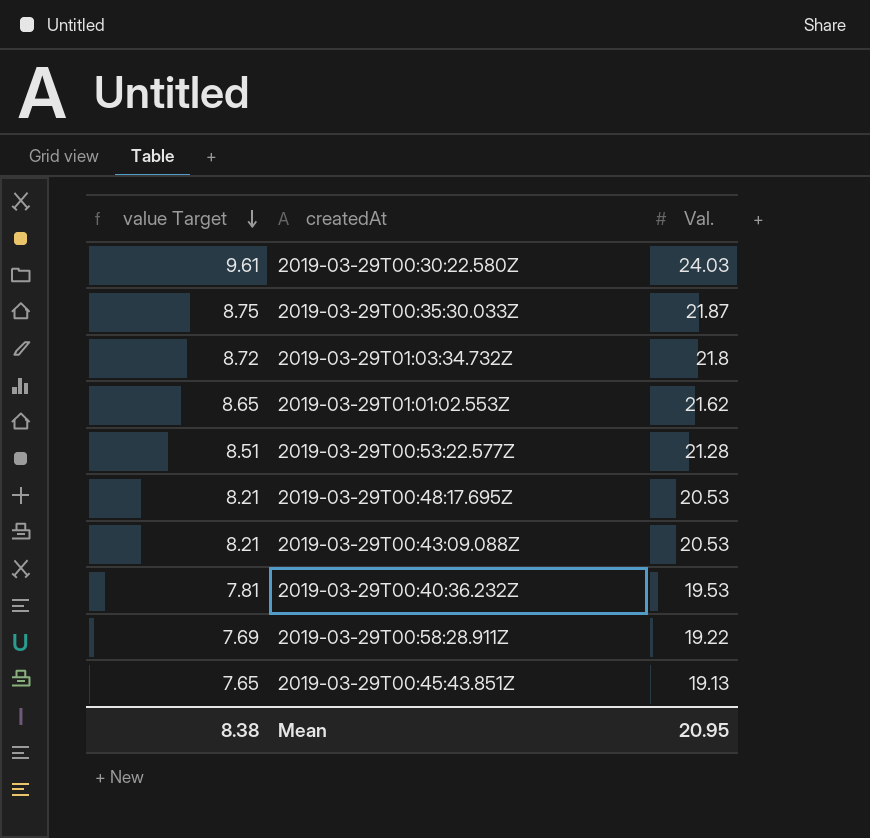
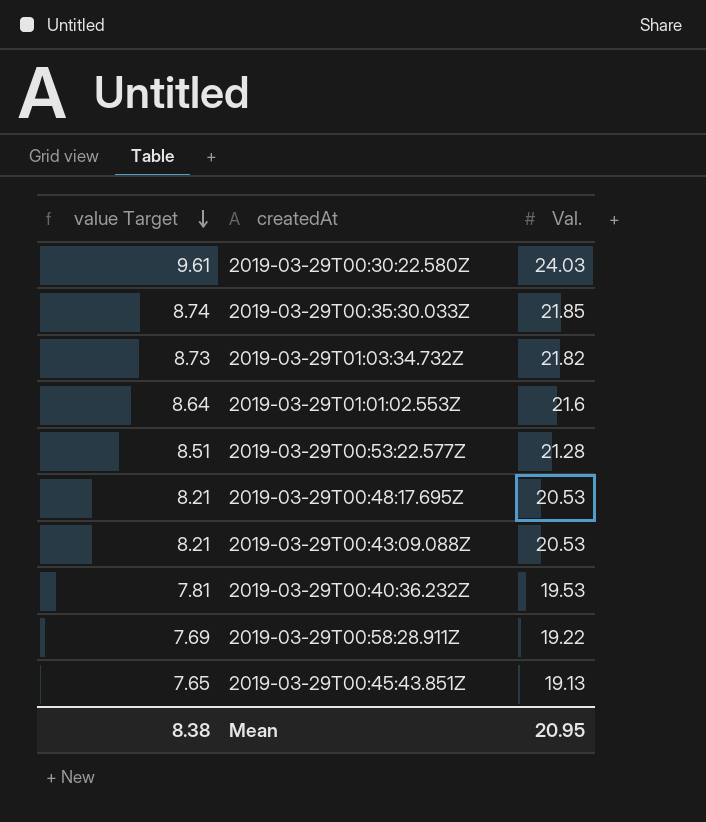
2019-03-29T00:35:30.033Z | value Target: 8.75 -> 8.74
2019-03-29T00:35:30.033Z | Val.: 21.87 -> 21.85
2019-03-29T01:03:34.732Z | value Target: 8.72 -> 8.73
2019-03-29T01:03:34.732Z | Val.: 21.8 -> 21.82
2019-03-29T01:01:02.553Z | value Target: 8.65 -> 8.64
2019-03-29T01:01:02.553Z | Val.: 21.62 -> 21.6

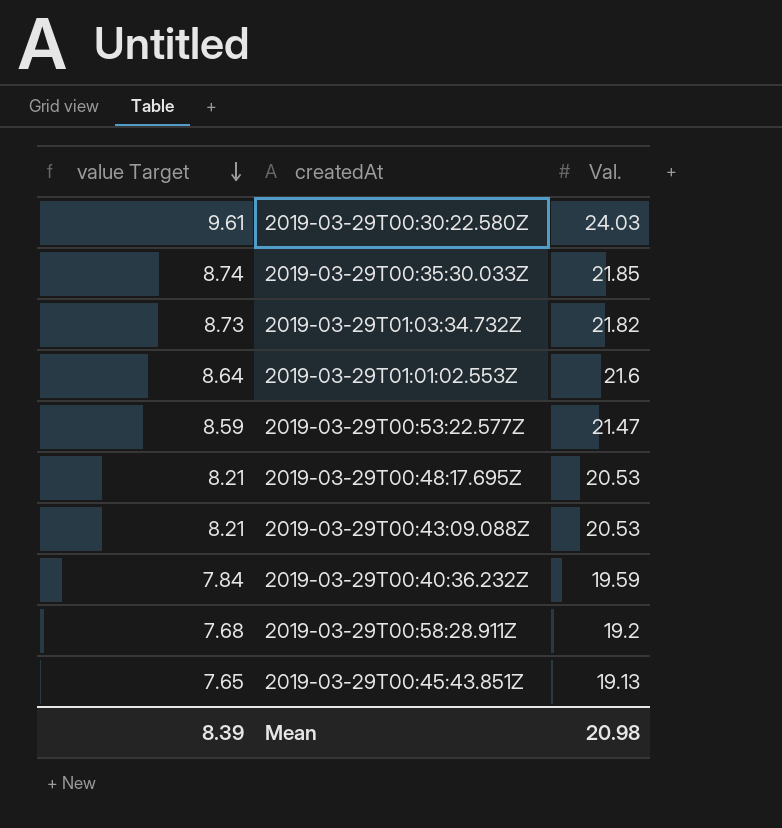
2019-03-29T00:53:22.577Z | value Target: 8.51 -> 8.59
2019-03-29T00:53:22.577Z | Val.: 21.28 -> 21.47
2019-03-29T00:40:36.232Z | value Target: 7.81 -> 7.84
2019-03-29T00:40:36.232Z | Val.: 19.53 -> 19.59
2019-03-29T00:58:28.911Z | value Target: 7.69 -> 7.68
2019-03-29T00:58:28.911Z | Val.: 19.22 -> 19.2
Mean | value Target: 8.38 -> 8.39
Mean | Val.: 20.95 -> 20.98

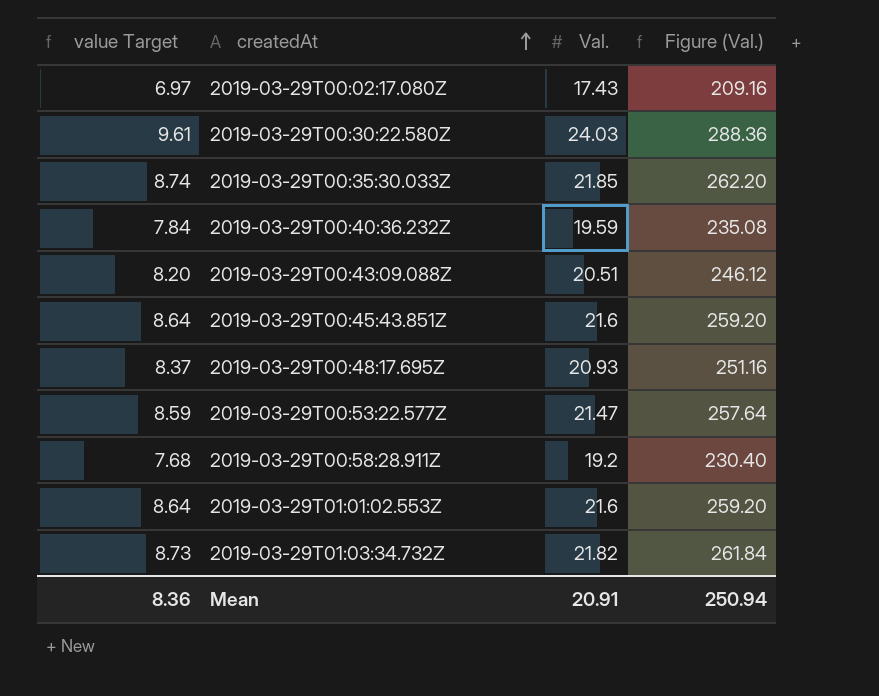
row order: value Target descending -> createdAt ascending
column Figure (Val.) | formula: none -> [Val.] * 12
row 2019-03-29T00:02:17.080Z: none -> 6.97 | 17.43 | 209.16
2019-03-29T00:43:09.088Z | value Target: 8.21 -> 8.20
2019-03-29T00:43:09.088Z | Val.: 20.53 -> 20.51
2019-03-29T00:45:43.851Z | value Target: 7.65 -> 8.64
2019-03-29T00:45:43.851Z | Val.: 19.13 -> 21.6
2019-03-29T00:48:17.695Z | value Target: 8.21 -> 8.37
2019-03-29T00:48:17.695Z | Val.: 20.53 -> 20.93
Mean | value Target: 8.39 -> 8.36
Mean | Val.: 20.98 -> 20.91

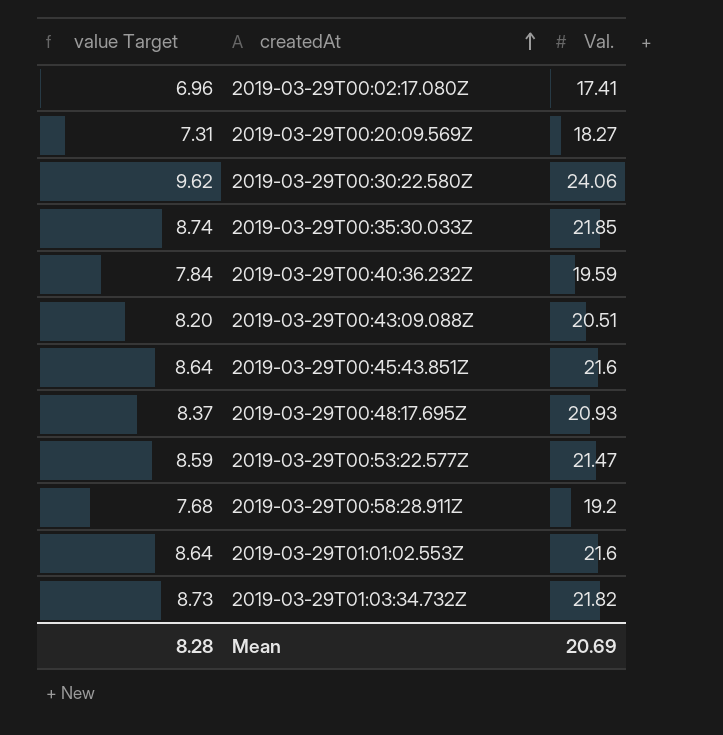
column Figure (Val.) | formula: [Val.] * 12 -> none
2019-03-29T00:02:17.080Z | value Target: 6.97 -> 6.96
2019-03-29T00:02:17.080Z | Val.: 17.43 -> 17.41
row 2019-03-29T00:20:09.569Z: none -> 7.31 | 18.27
2019-03-29T00:30:22.580Z | value Target: 9.61 -> 9.62
2019-03-29T00:30:22.580Z | Val.: 24.03 -> 24.06
Mean | value Target: 8.36 -> 8.28
Mean | Val.: 20.91 -> 20.69

